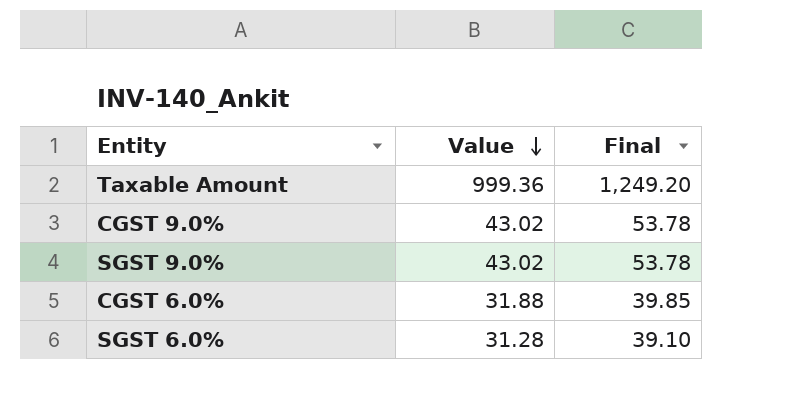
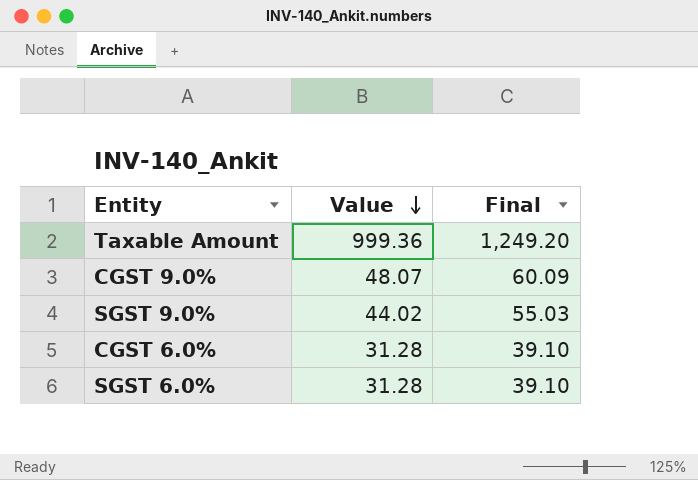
CGST 9.0% | Value: 43.02 -> 48.07
CGST 9.0% | Final: 53.78 -> 60.09
SGST 9.0% | Value: 43.02 -> 44.02
SGST 9.0% | Final: 53.78 -> 55.03
CGST 6.0% | Value: 31.88 -> 31.28
CGST 6.0% | Final: 39.85 -> 39.10

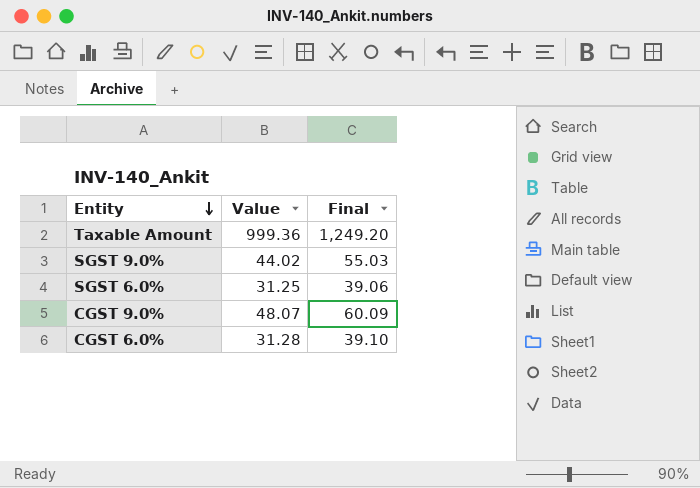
row order: Value descending -> Entity descending
SGST 6.0% | Value: 31.28 -> 31.25
SGST 6.0% | Final: 39.10 -> 39.06

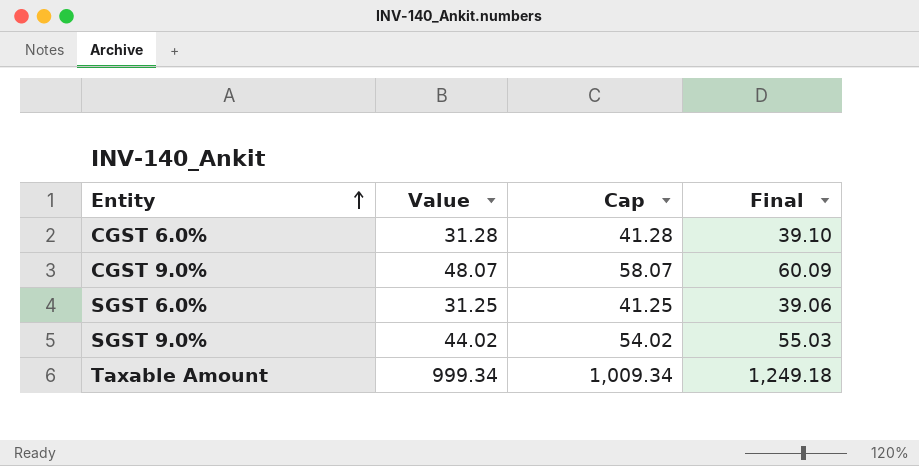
row order: Entity descending -> Entity ascending
column Cap | formula: none -> [Value] + 10
Taxable Amount | Value: 999.36 -> 999.34
Taxable Amount | Final: 1,249.20 -> 1,249.18

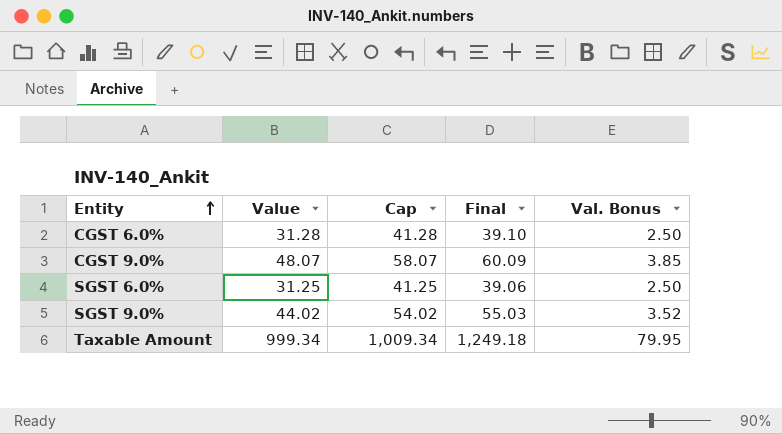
column Val. Bonus | formula: none -> [Value] * 0.08

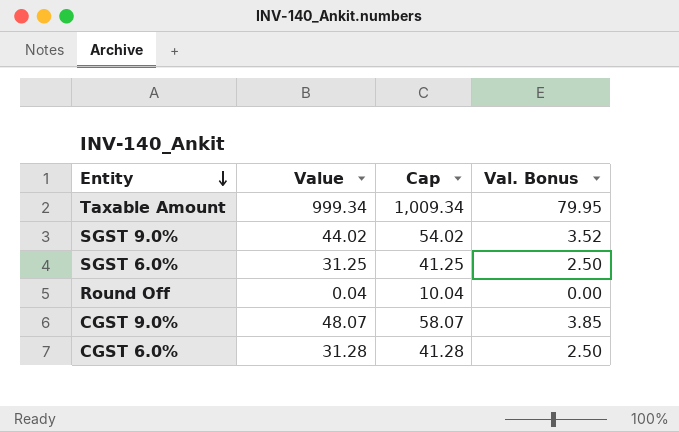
row order: Entity ascending -> Entity descending
column Final | formula: [Value] * 1.25 -> none
row Round Off: none -> 0.04 | 10.04 | 0.00

